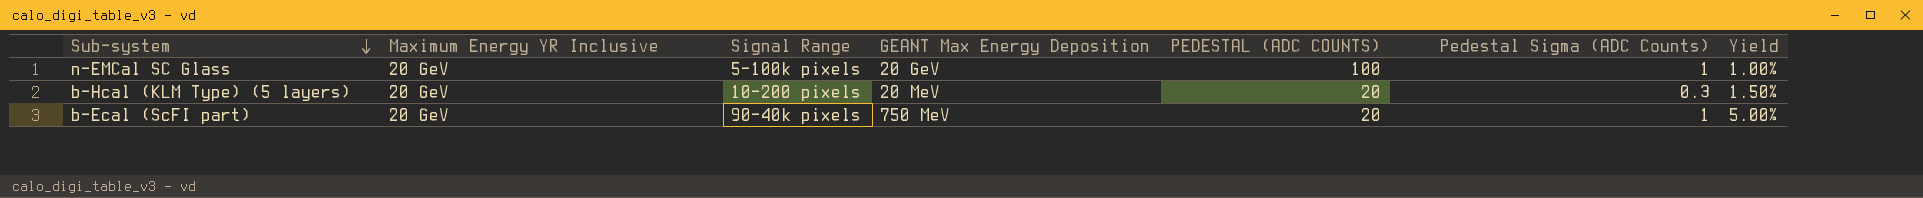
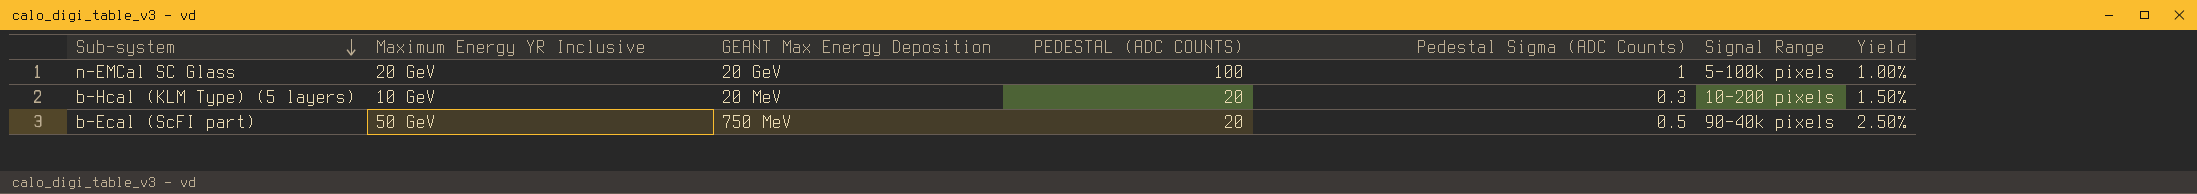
column Signal Range | position: 3 -> 6
b-Hcal (KLM Type) (5 layers) | Maximum Energy YR Inclusive: 20 GeV -> 10 GeV
b-Ecal (ScFI part) | Maximum Energy YR Inclusive: 20 GeV -> 50 GeV
b-Ecal (ScFI part) | Pedestal Sigma (ADC Counts): 1 -> 0.5
b-Ecal (ScFI part) | Yield: 5.00% -> 2.50%

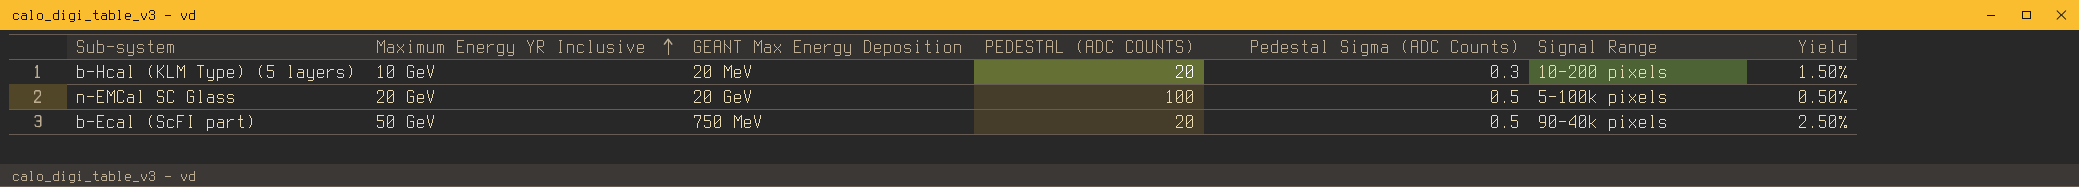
row order: Sub-system descending -> Maximum Energy YR Inclusive ascending
n-EMCal SC Glass | Pedestal Sigma (ADC Counts): 1 -> 0.5
n-EMCal SC Glass | Yield: 1.00% -> 0.50%

